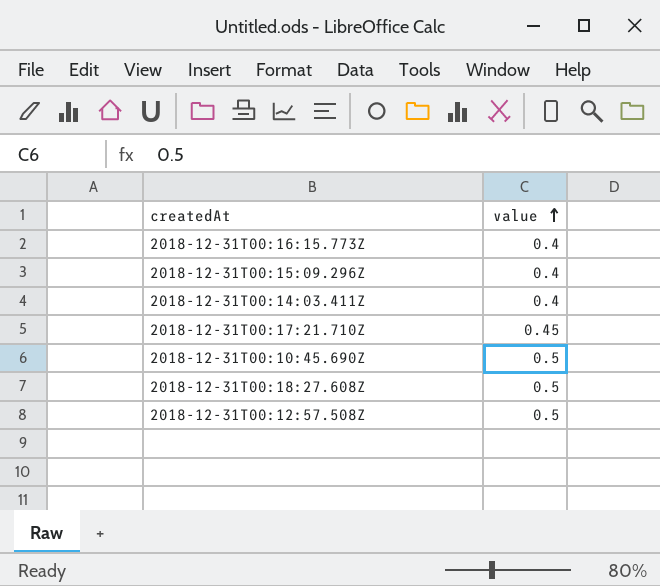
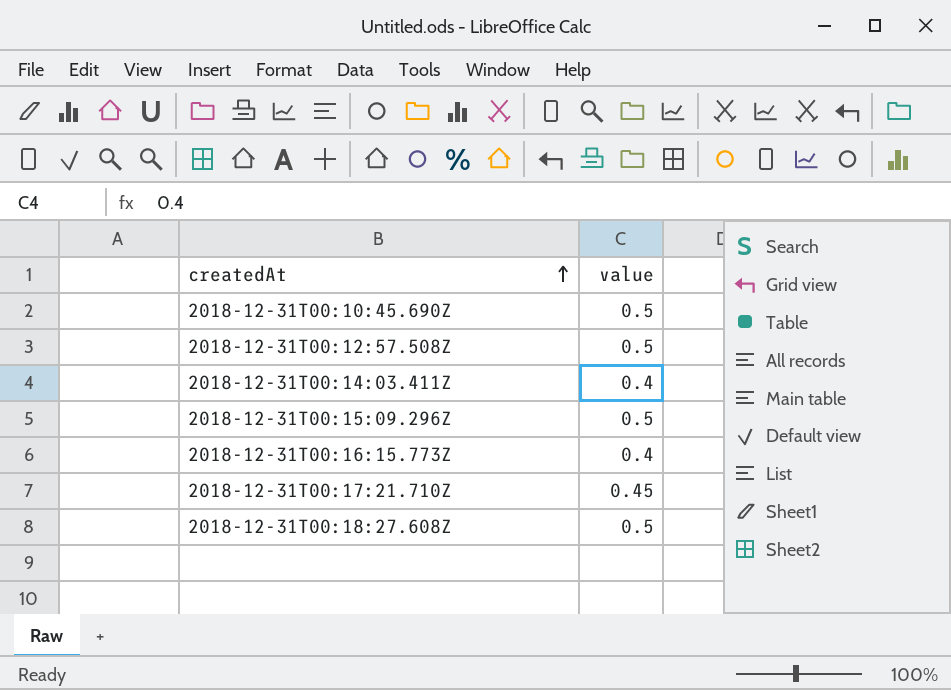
row order: value ascending -> createdAt ascending
2018-12-31T00:15:09.296Z | value: 0.4 -> 0.5

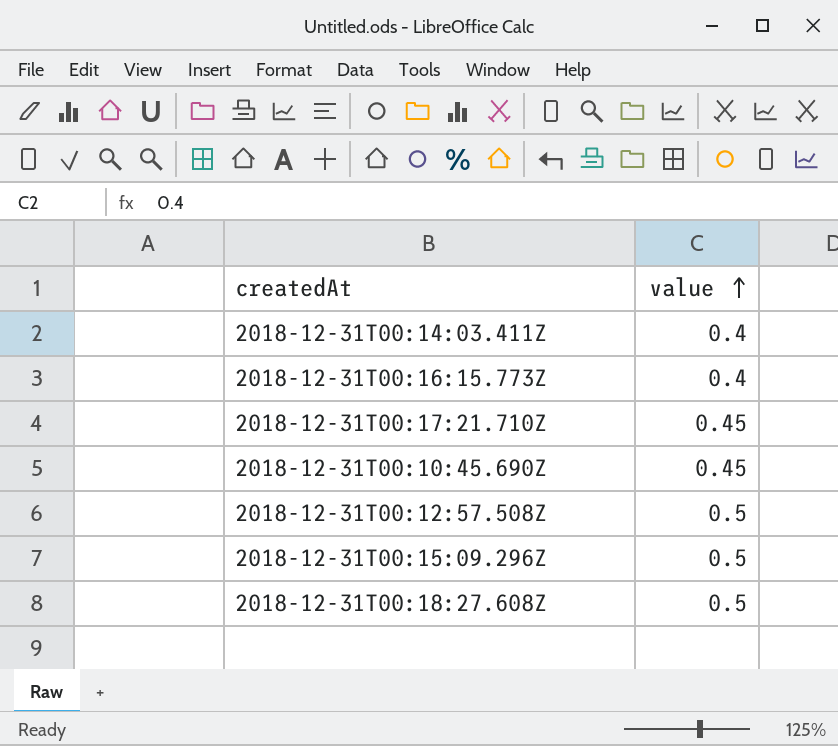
row order: createdAt ascending -> value ascending
2018-12-31T00:10:45.690Z | value: 0.5 -> 0.45

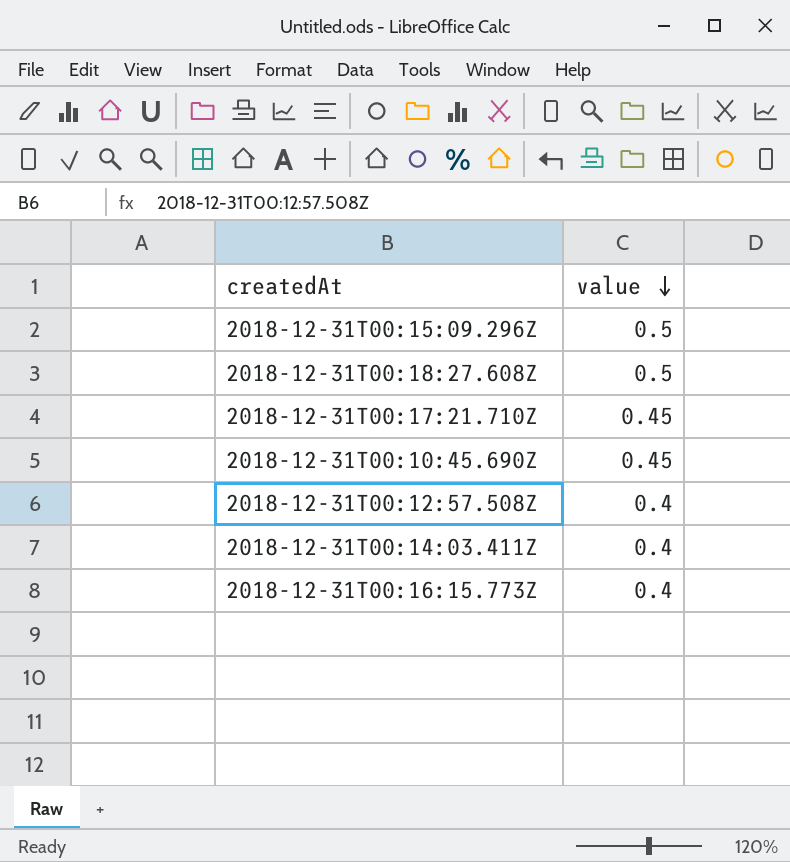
row order: value ascending -> value descending
2018-12-31T00:12:57.508Z | value: 0.5 -> 0.4

